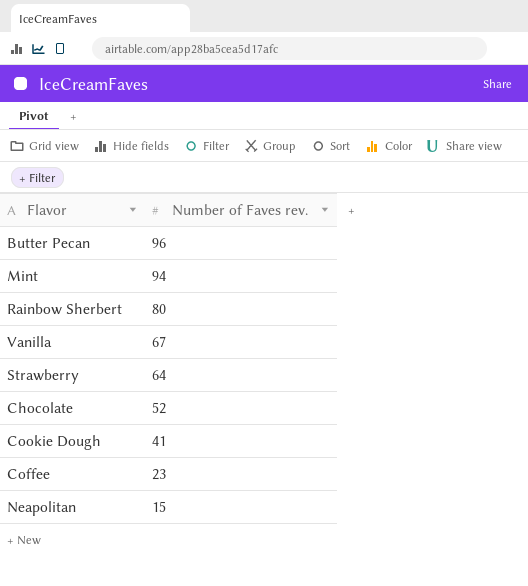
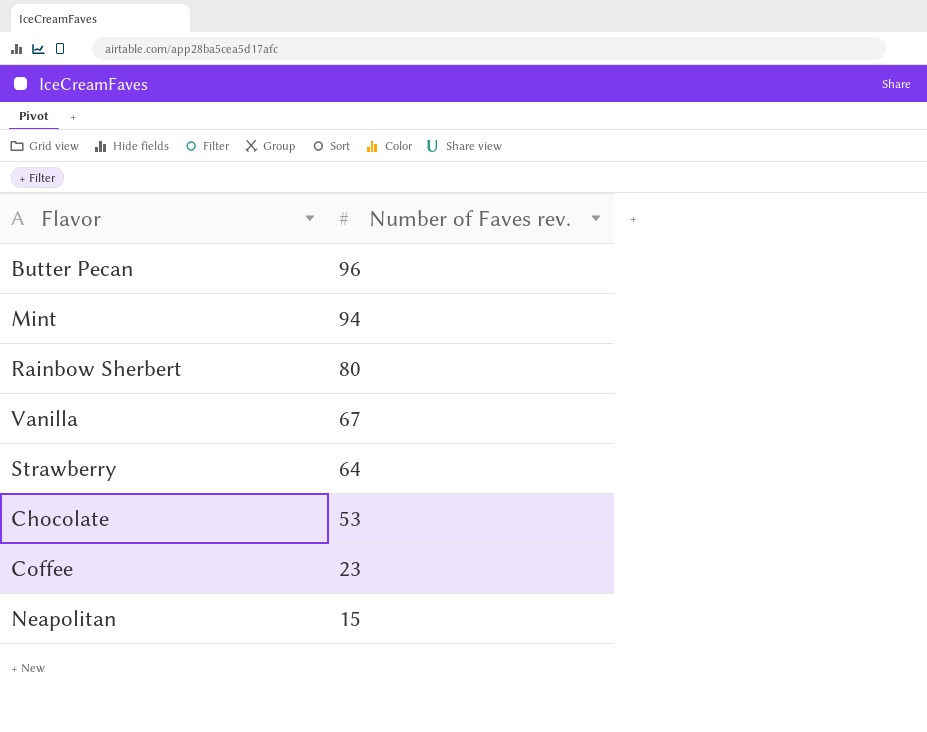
row Cookie Dough: 41 -> none
Chocolate | Number of Faves rev.: 52 -> 53

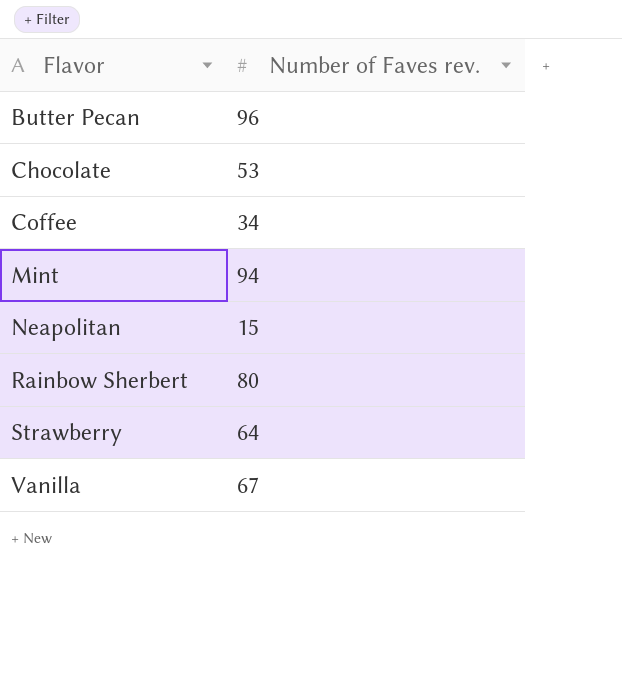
row order: Number of Faves rev. descending -> Flavor ascending
Coffee | Number of Faves rev.: 23 -> 34

